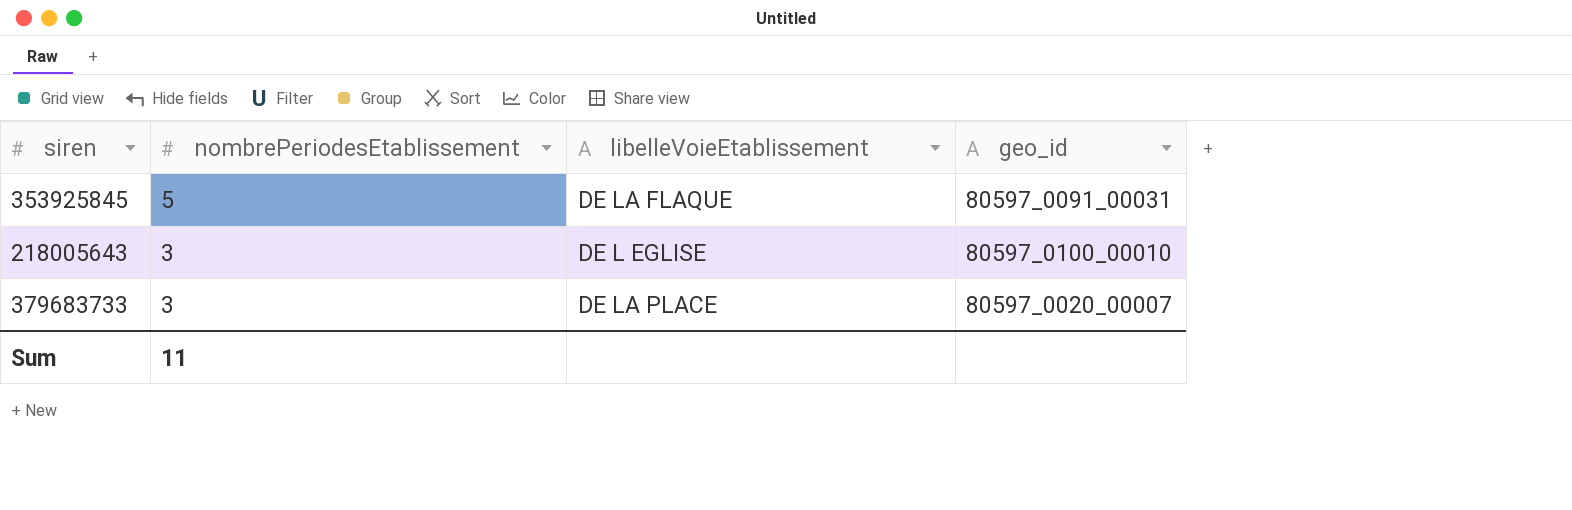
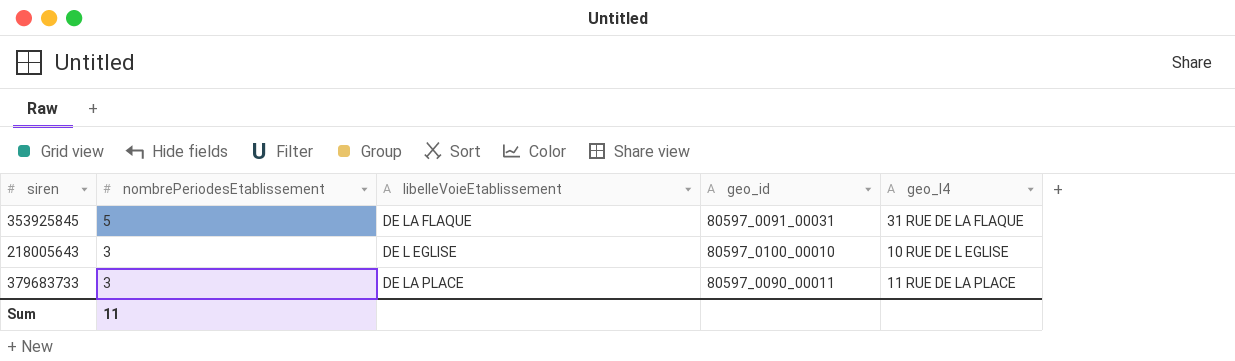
column geo_l4 | position: none -> 5
379683733 | geo_id: 80597_0020_00007 -> 80597_0090_00011

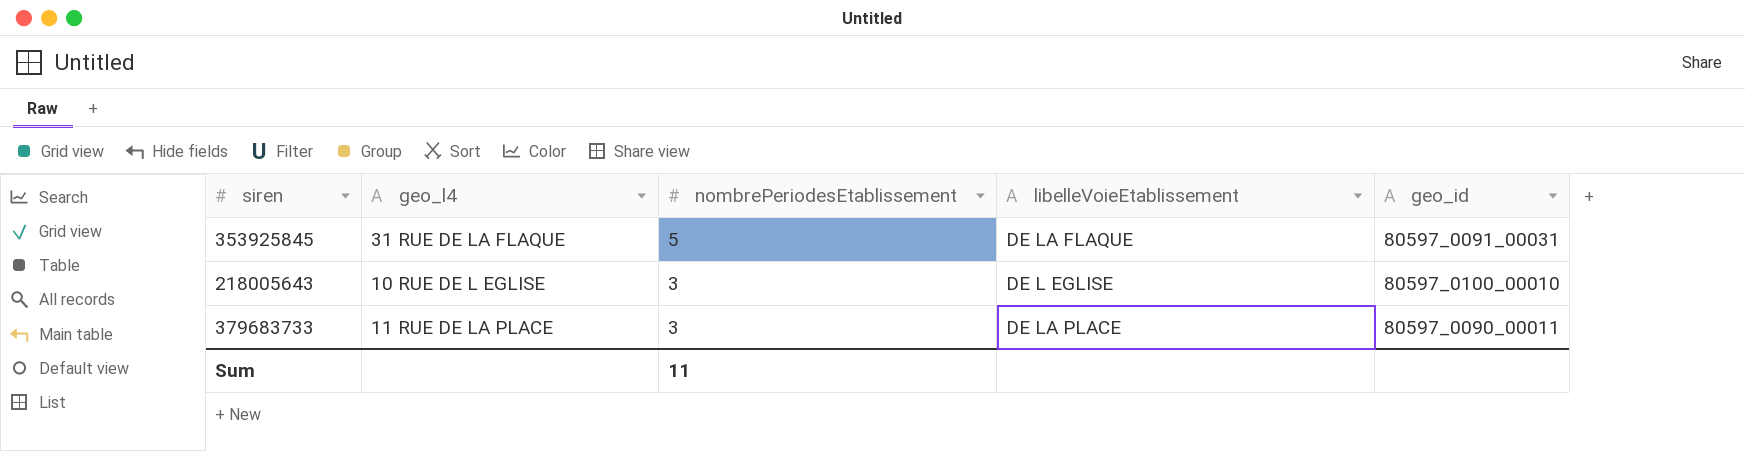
column geo_l4 | position: 5 -> 2

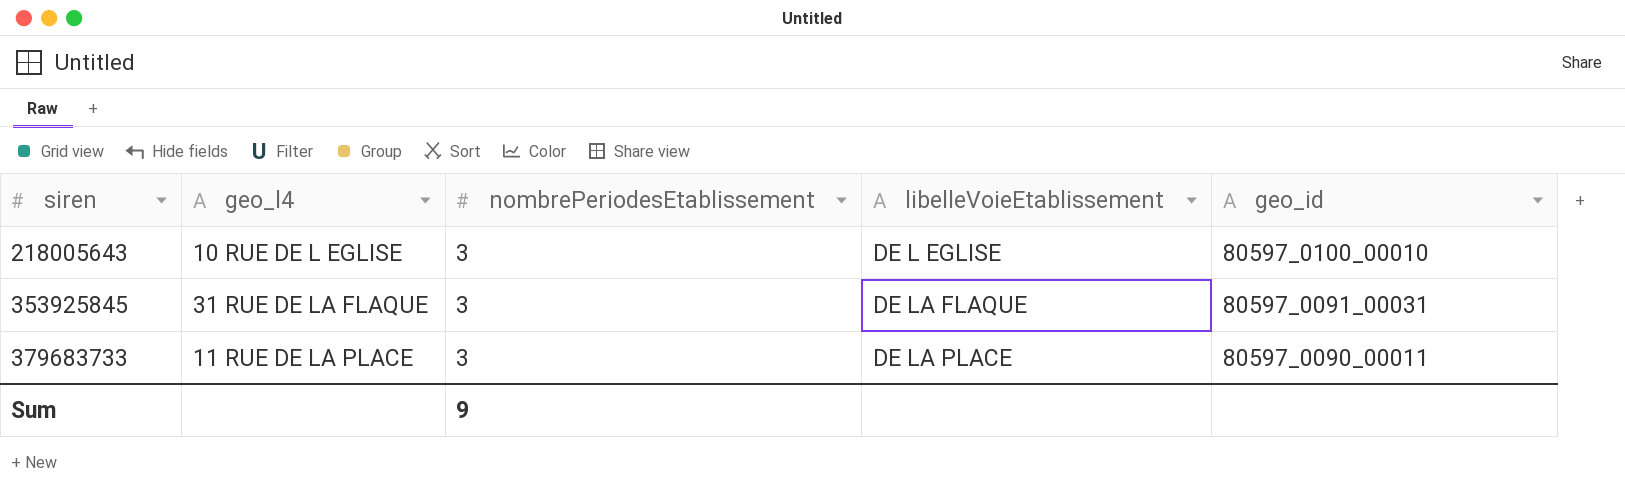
row order: nombrePeriodesEtablissement descending -> siren ascending
353925845 | nombrePeriodesEtablissement: 5 -> 3
Sum | nombrePeriodesEtablissement: 11 -> 9

